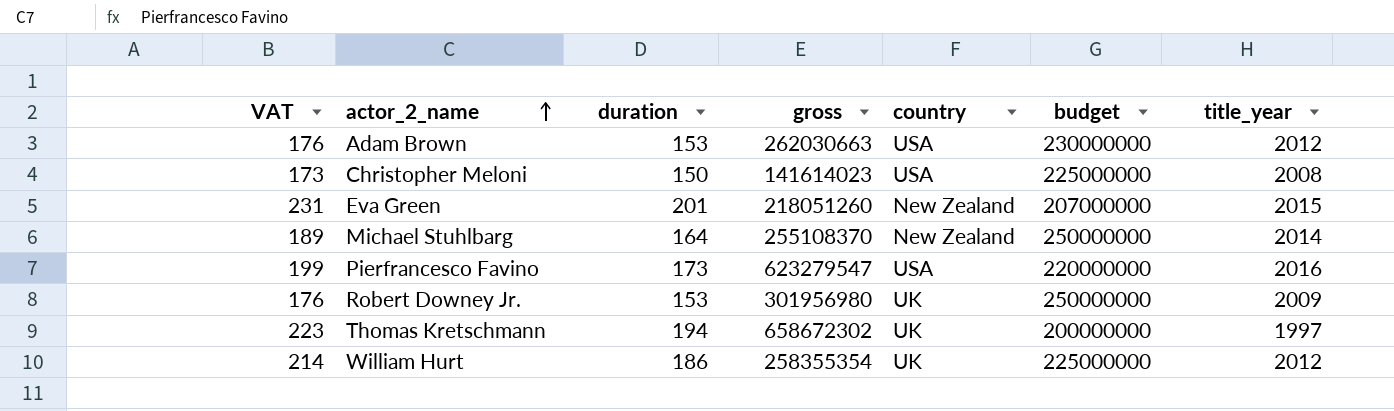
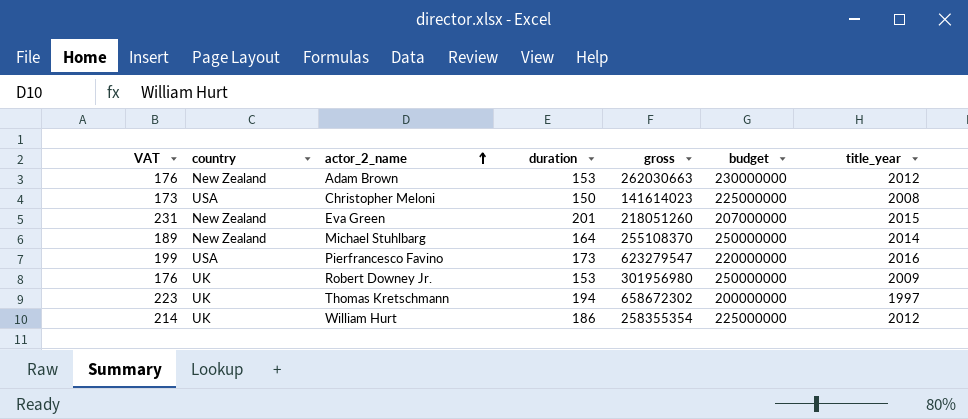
column country | position: 5 -> 2
Adam Brown | country: USA -> New Zealand

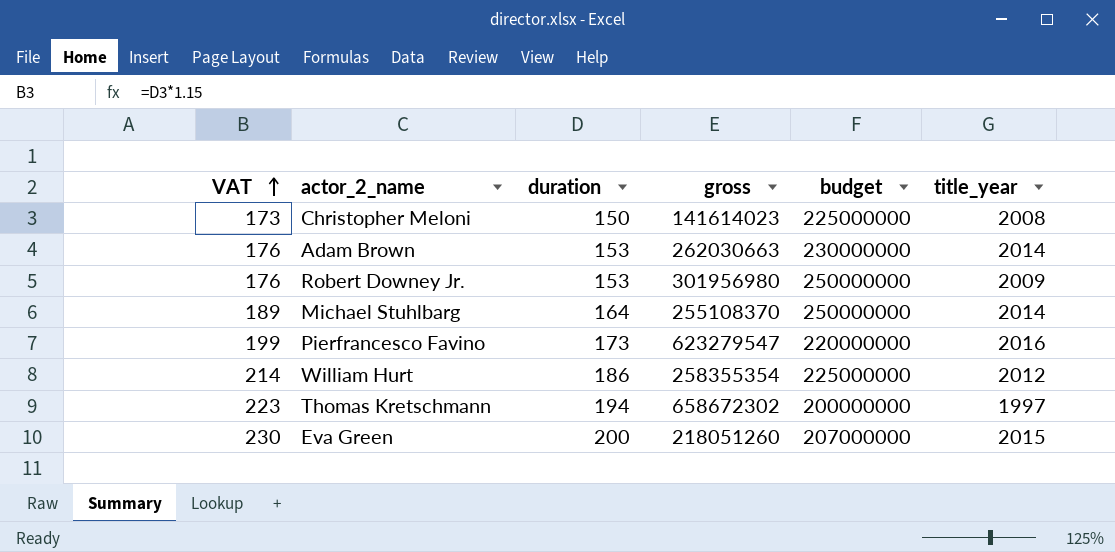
row order: actor_2_name ascending -> VAT ascending
column country | position: 2 -> none
Adam Brown | title_year: 2012 -> 2014
Eva Green | VAT: 231 -> 230
Eva Green | duration: 201 -> 200

